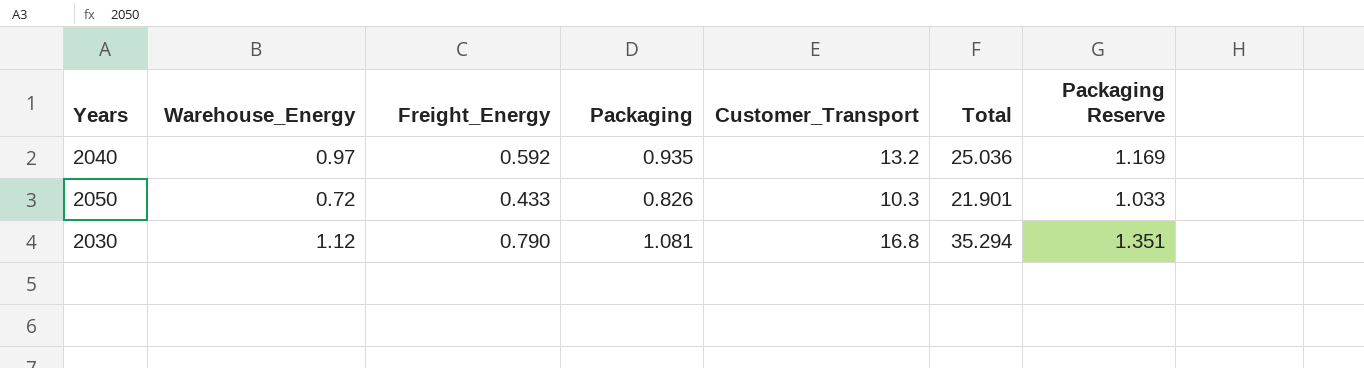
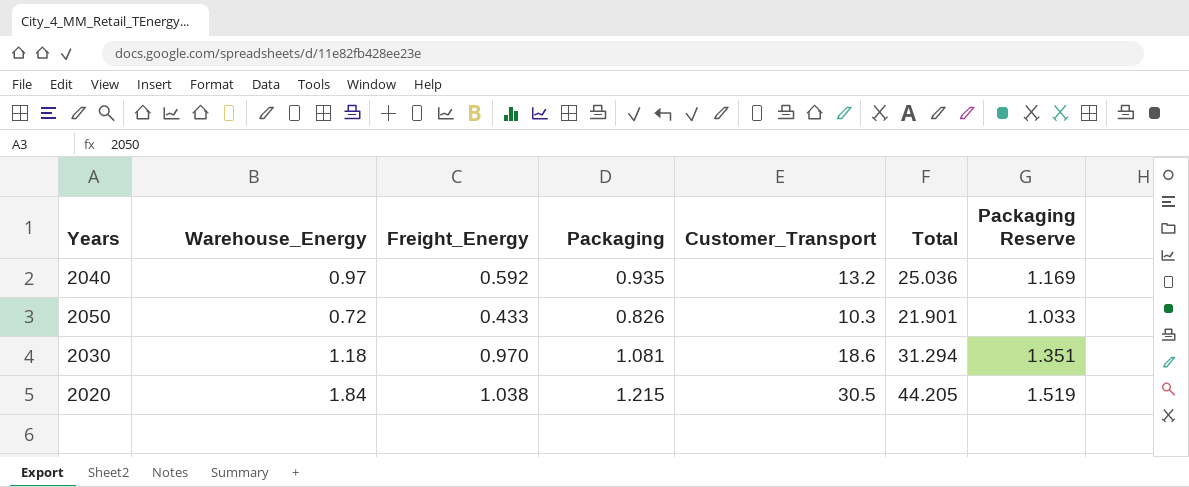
2030 | Warehouse_Energy: 1.12 -> 1.18
2030 | Freight_Energy: 0.790 -> 0.970
2030 | Customer_Transport: 16.8 -> 18.6
2030 | Total: 35.294 -> 31.294
row 2020: none -> 1.84 | 1.038 | 1.215 | 30.5 | 44.205 | 1.519

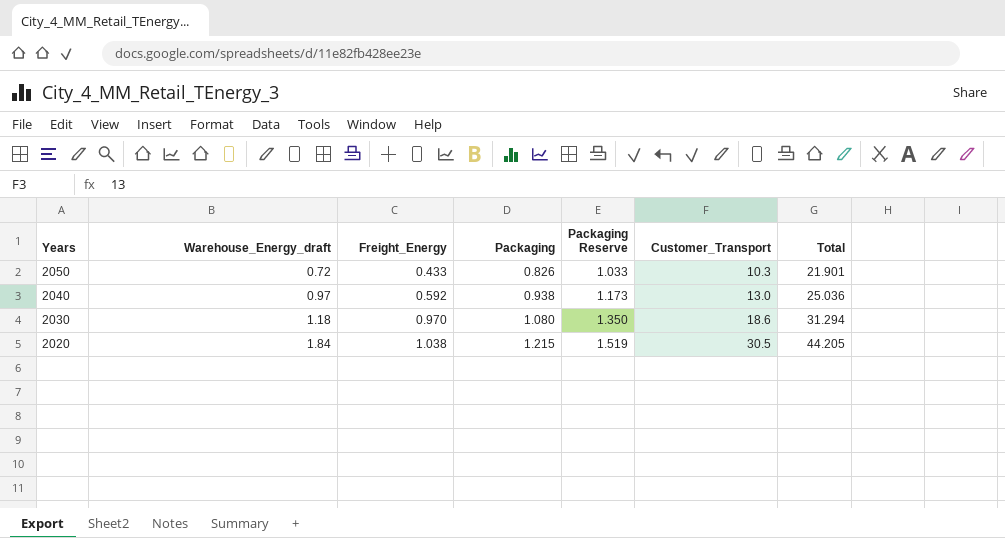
row order: none -> Years descending
column name: Warehouse_Energy -> Warehouse_Energy_draft
column Packaging Reserve | position: 7 -> 5
2040 | Packaging: 0.935 -> 0.938
2040 | Packaging Reserve: 1.169 -> 1.173
2040 | Customer_Transport: 13.2 -> 13.0
2030 | Packaging: 1.081 -> 1.080
2030 | Packaging Reserve: 1.351 -> 1.350

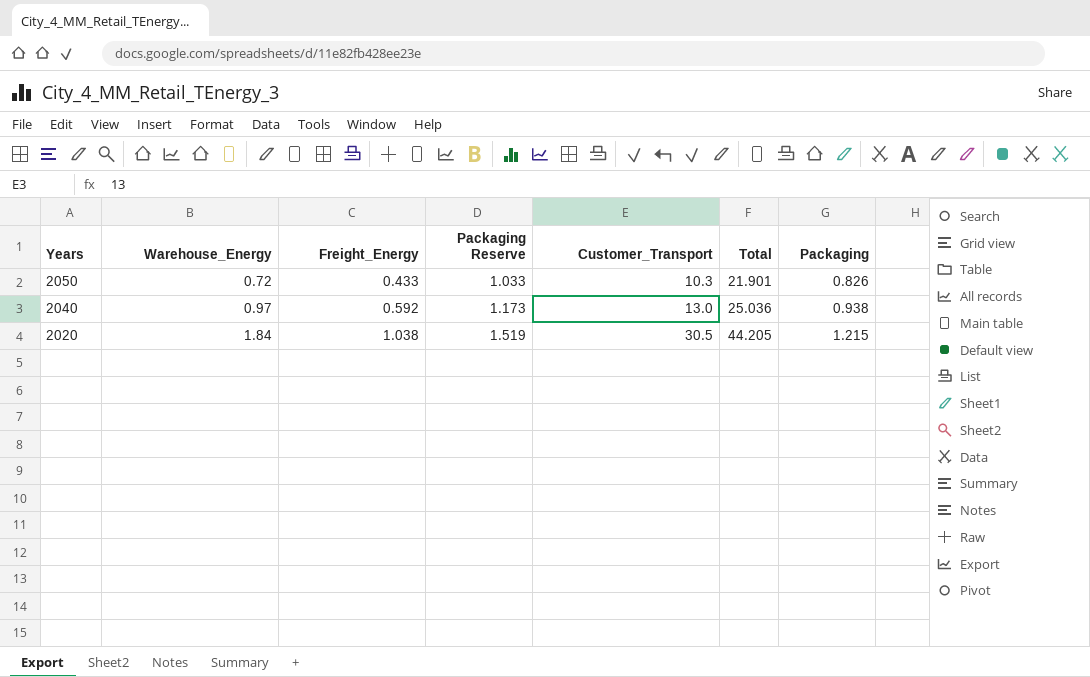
column name: Warehouse_Energy_draft -> Warehouse_Energy
column Packaging | position: 4 -> 7
row 2030: 1.18 | 0.970 | 1.080 | 1.350 | 18.6 | 31.294 -> none

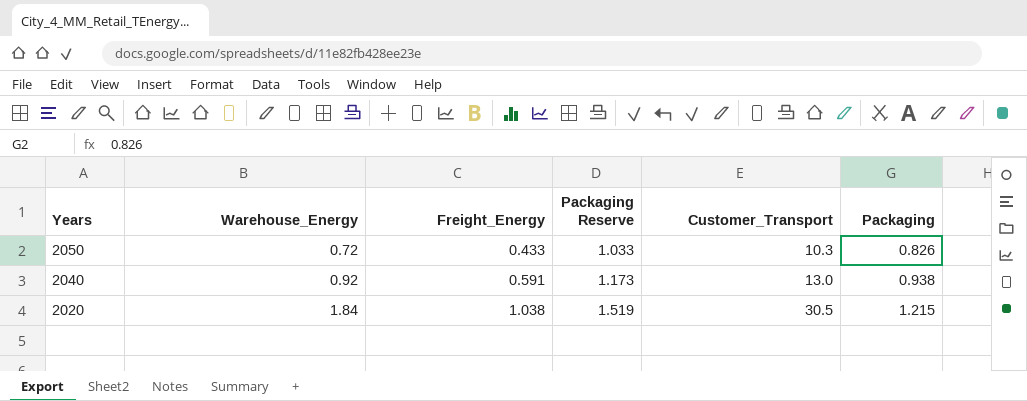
column Total | position: 6 -> none
2040 | Warehouse_Energy: 0.97 -> 0.92
2040 | Freight_Energy: 0.592 -> 0.591

